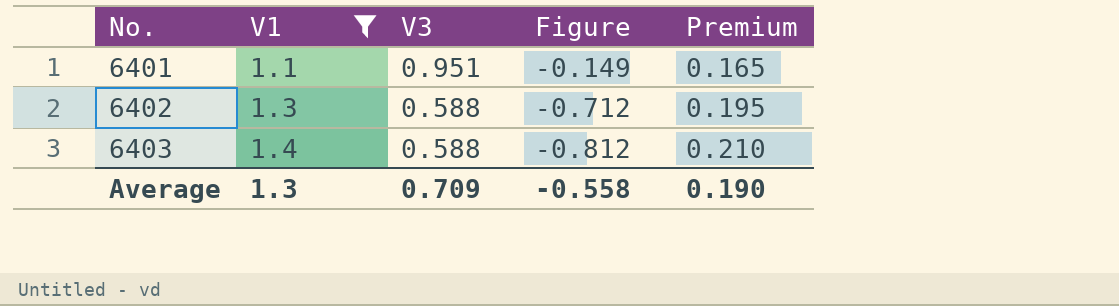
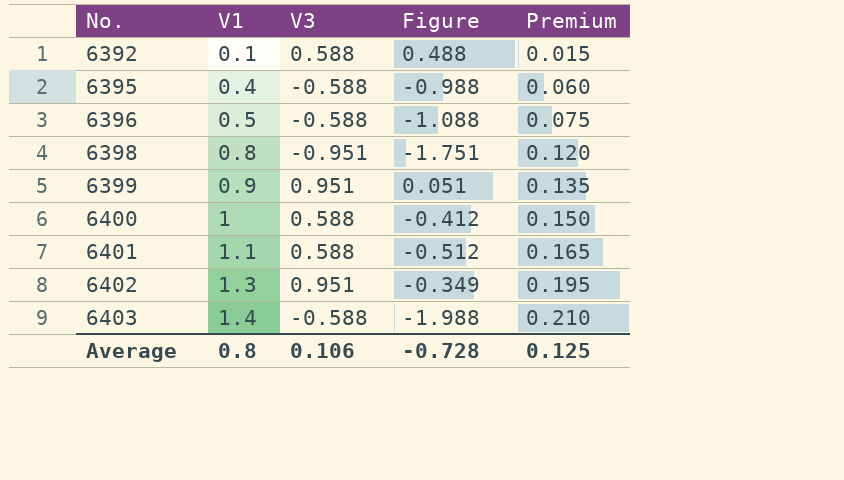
filter: V1 >= 1.1 -> none
6401 | V3: 0.951 -> 0.588
6401 | Figure: -0.149 -> -0.512
6402 | V3: 0.588 -> 0.951
6402 | Figure: -0.712 -> -0.349
6403 | V3: 0.588 -> -0.588
6403 | Figure: -0.812 -> -1.988
Average | V1: 1.3 -> 0.8
Average | V3: 0.709 -> 0.106
Average | Figure: -0.558 -> -0.728
Average | Premium: 0.190 -> 0.125

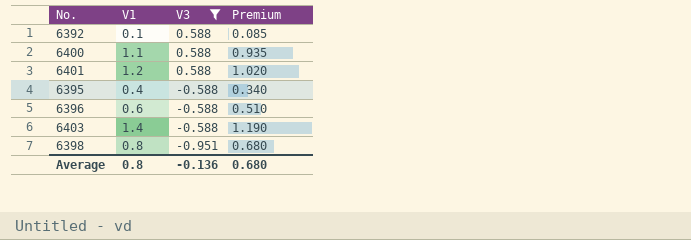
filter: none -> V3 != 0.951
row order: No. ascending -> V3 descending
column Figure | formula: [V3] - [V1] -> none
column Premium | formula: [V1] * 0.15 -> [V1] * 0.85
6400 | V1: 1 -> 1.1
6401 | V1: 1.1 -> 1.2
6396 | V1: 0.5 -> 0.6
Average | V3: 0.106 -> -0.136
Average | Premium: 0.125 -> 0.680

